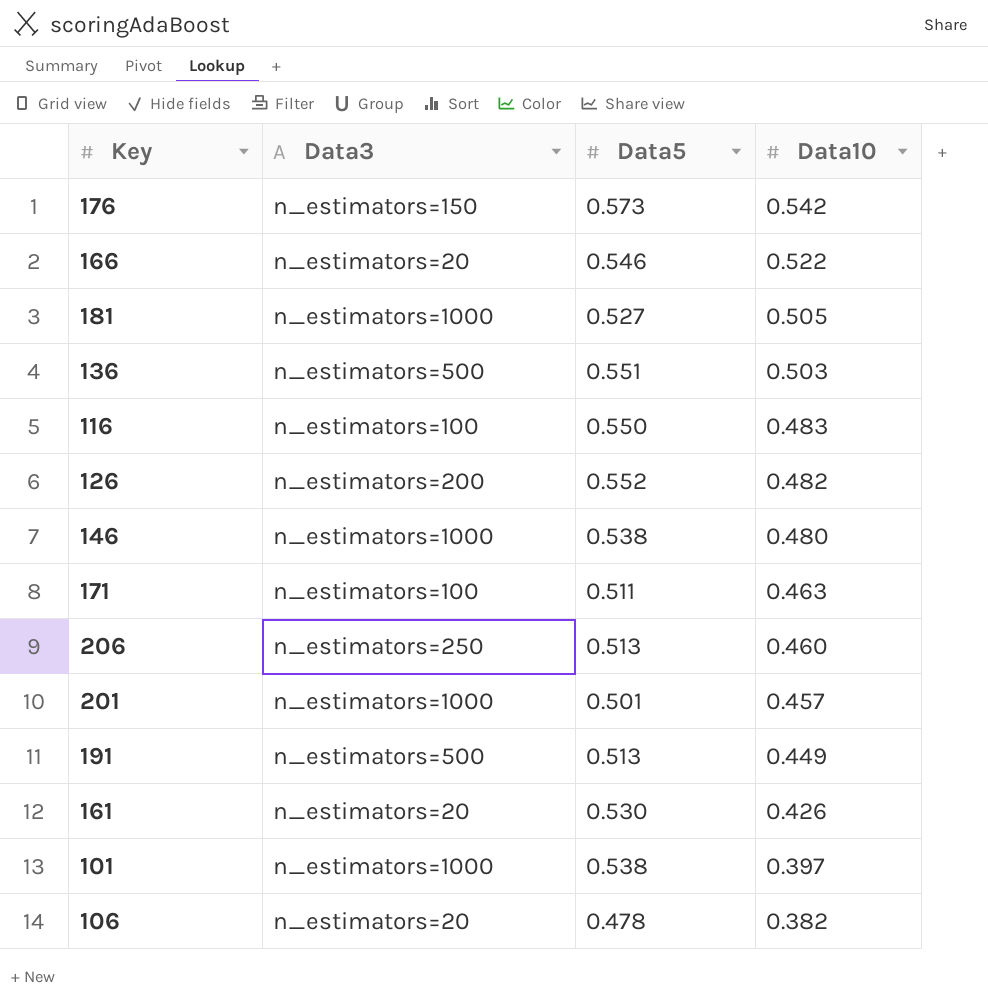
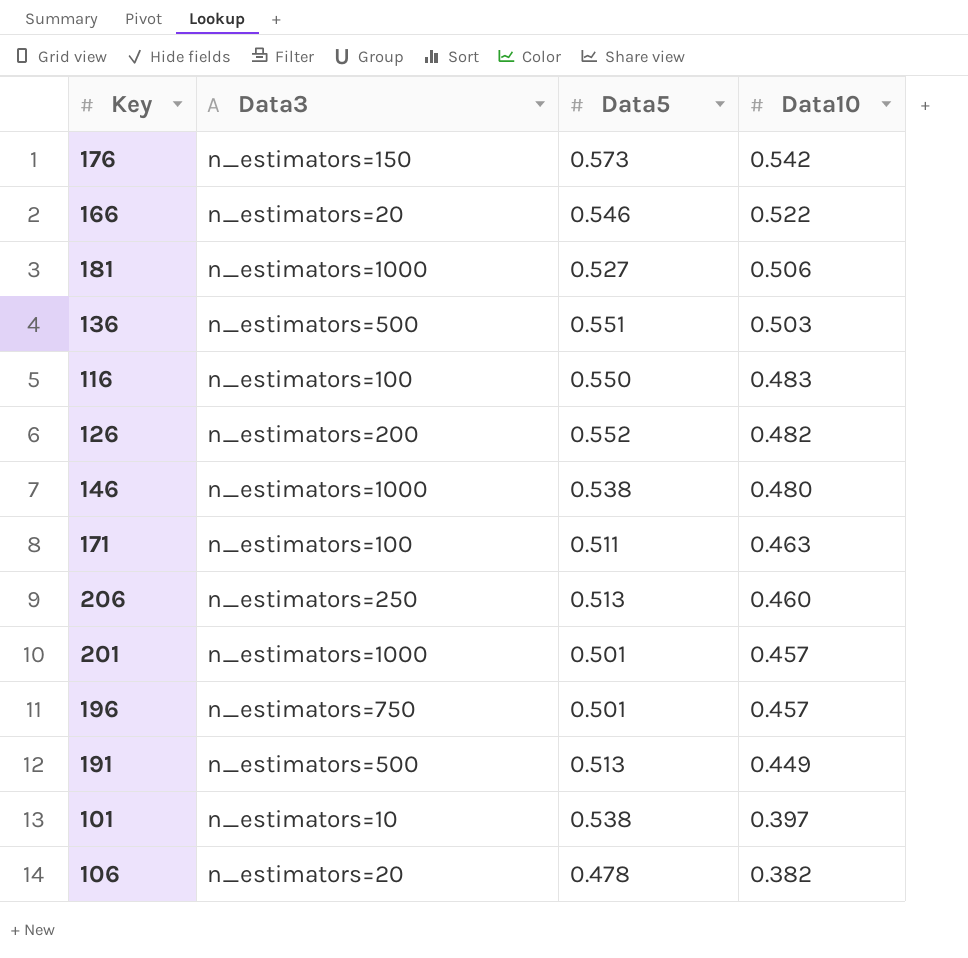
row 161: n_estimators=20 | 0.530 | 0.426 -> none
181 | Data10: 0.505 -> 0.506
row 196: none -> n_estimators=750 | 0.501 | 0.457
101 | Data3: n_estimators=1000 -> n_estimators=10

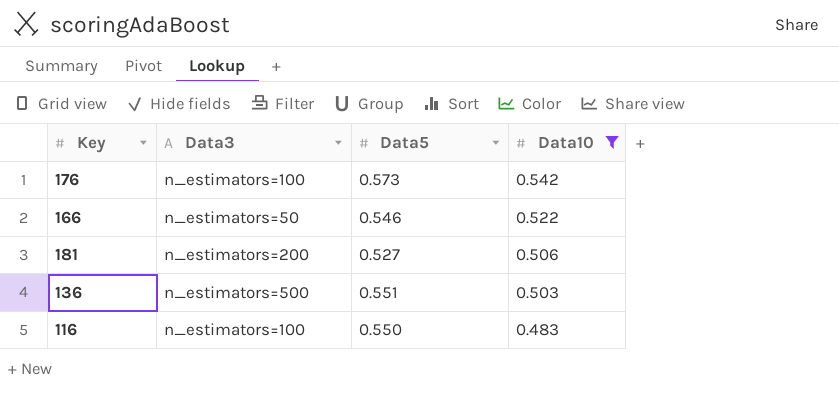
filter: none -> Data10 >= 0.483
176 | Data3: n_estimators=150 -> n_estimators=100
166 | Data3: n_estimators=20 -> n_estimators=50
181 | Data3: n_estimators=1000 -> n_estimators=200

